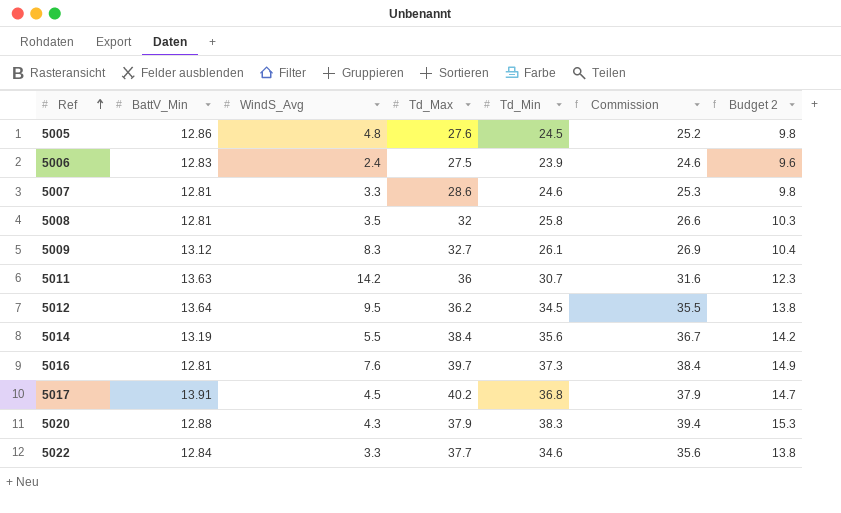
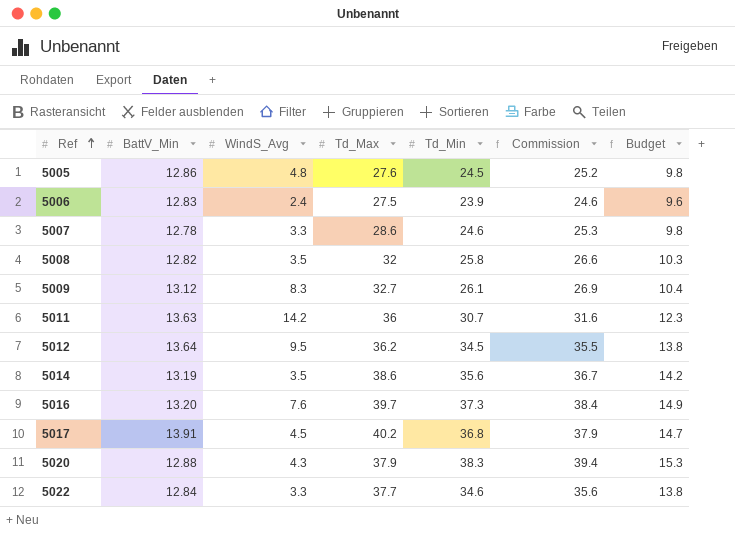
column name: Budget 2 -> Budget
5007 | BattV_Min: 12.81 -> 12.78
5008 | BattV_Min: 12.81 -> 12.82
5014 | WindS_Avg: 5.5 -> 3.5
5014 | Td_Max: 38.4 -> 38.6
5016 | BattV_Min: 12.81 -> 13.20

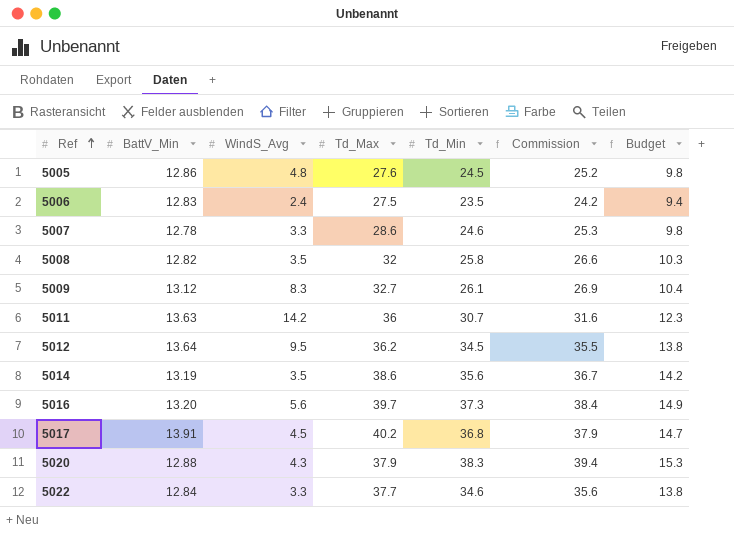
5006 | Td_Min: 23.9 -> 23.5
5006 | Commission: 24.6 -> 24.2
5006 | Budget: 9.6 -> 9.4
5016 | WindS_Avg: 7.6 -> 5.6

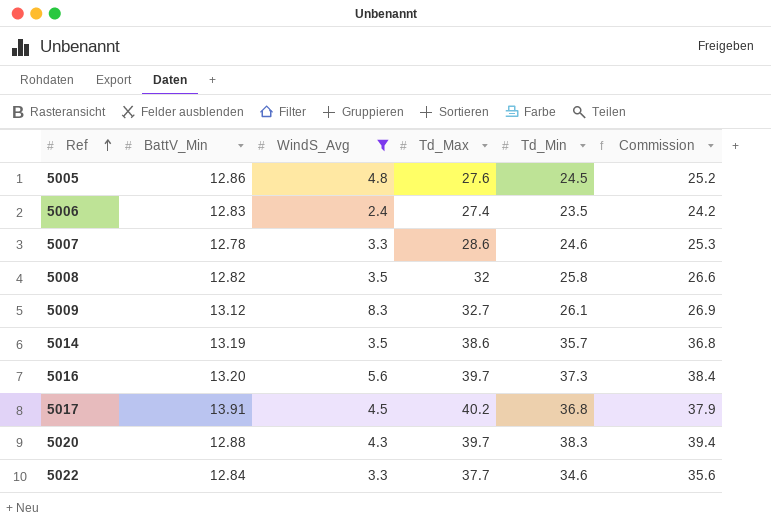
filter: none -> WindS_Avg <= 8.3
column Budget | formula: [Td_Min] * 0.4 -> none
5006 | Td_Max: 27.5 -> 27.4
5014 | Td_Min: 35.6 -> 35.7
5014 | Commission: 36.7 -> 36.8
5020 | Td_Max: 37.9 -> 39.7

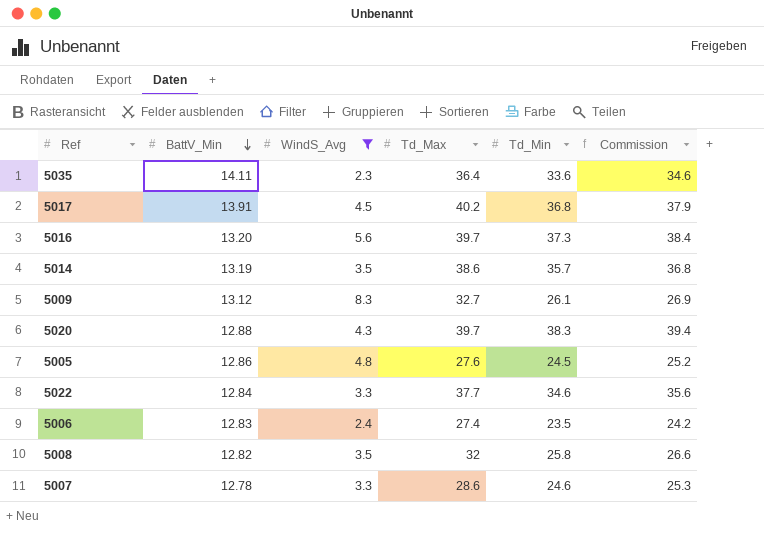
row order: Ref ascending -> BattV_Min descending
row 5035: none -> 14.11 | 2.3 | 36.4 | 33.6 | 34.6

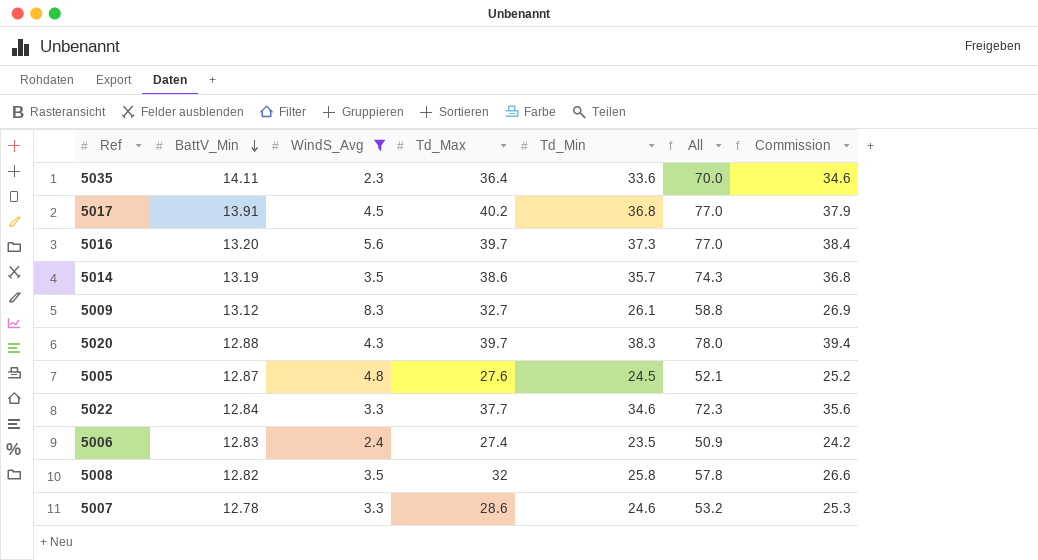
column All | formula: none -> [Td_Max] + [Td_Min]
5005 | BattV_Min: 12.86 -> 12.87

